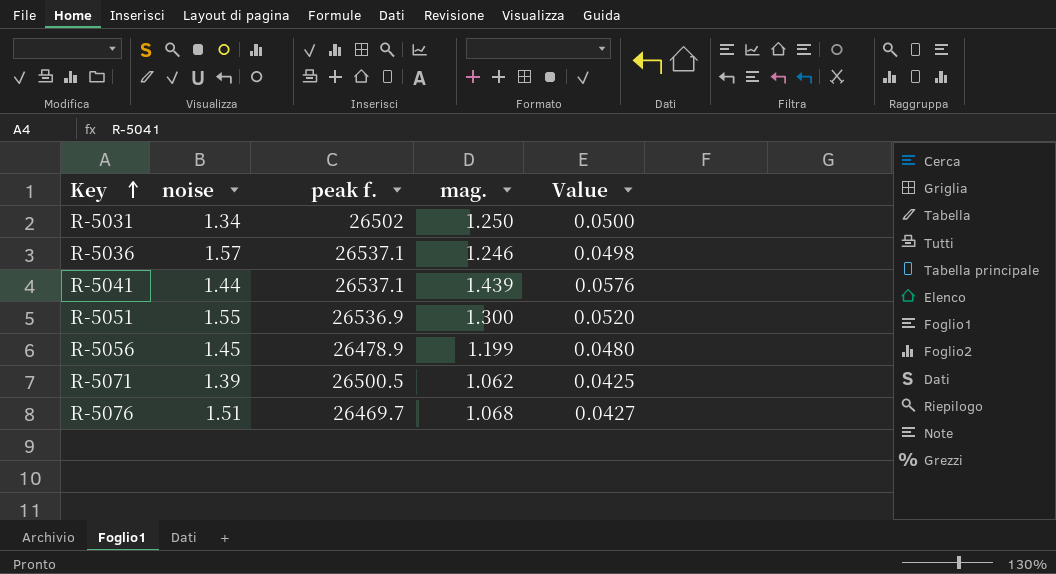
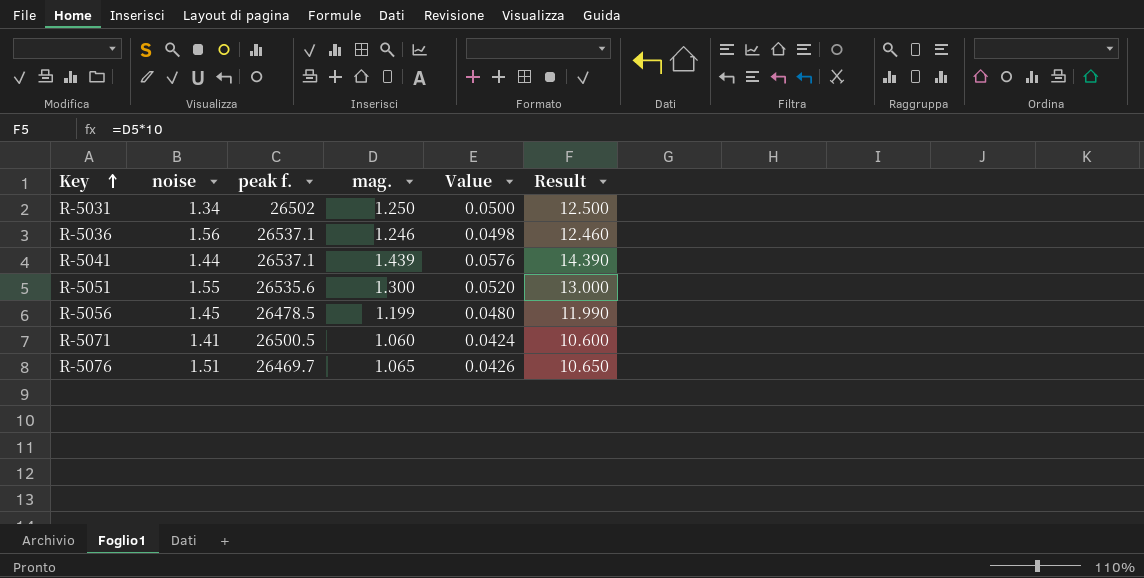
column Result | formula: none -> [mag.] * 10
R-5036 | noise: 1.57 -> 1.56
R-5051 | peak f.: 26536.9 -> 26535.6
R-5056 | peak f.: 26478.9 -> 26478.5
R-5071 | noise: 1.39 -> 1.41
R-5071 | mag.: 1.062 -> 1.060
R-5071 | Value: 0.0425 -> 0.0424
R-5076 | mag.: 1.068 -> 1.065
R-5076 | Value: 0.0427 -> 0.0426

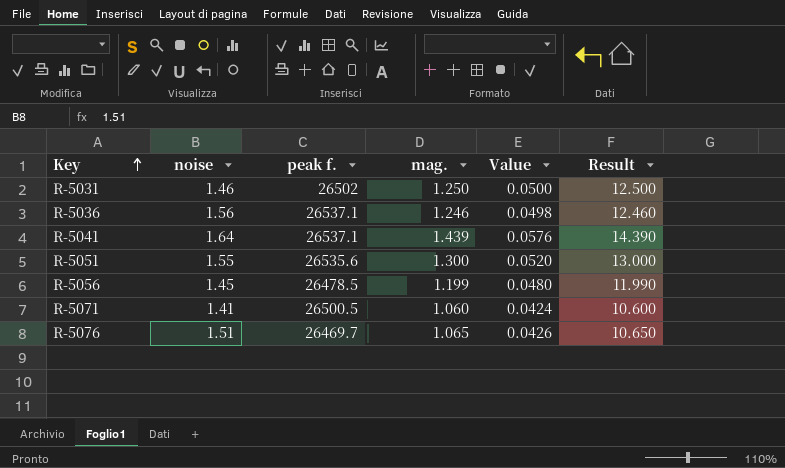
R-5031 | noise: 1.34 -> 1.46
R-5041 | noise: 1.44 -> 1.64

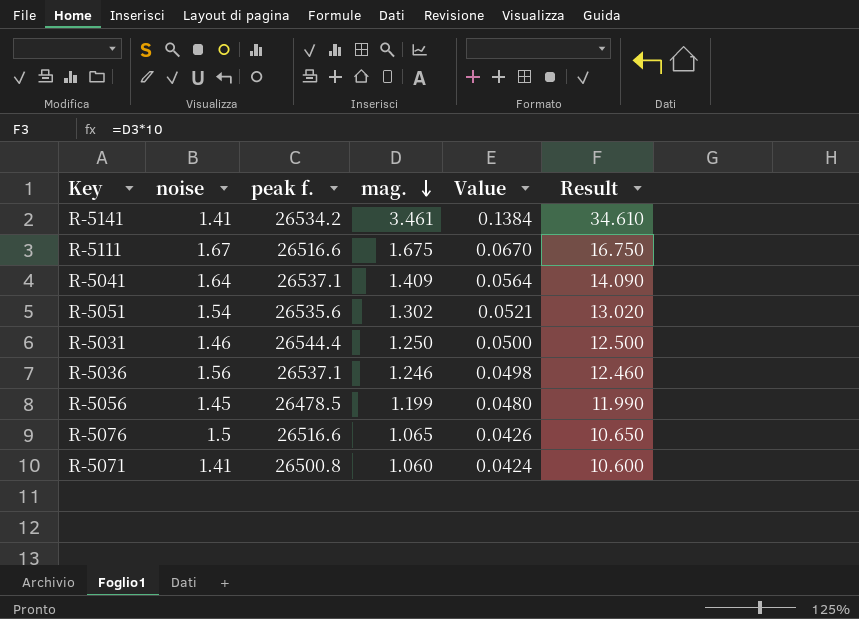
row order: Key ascending -> mag. descending
row R-5141: none -> 1.41 | 26534.2 | 3.461 | 0.1384 | 34.610
row R-5111: none -> 1.67 | 26516.6 | 1.675 | 0.0670 | 16.750
R-5041 | mag.: 1.439 -> 1.409
R-5041 | Value: 0.0576 -> 0.0564
R-5041 | Result: 14.390 -> 14.090
R-5051 | noise: 1.55 -> 1.54
R-5051 | mag.: 1.300 -> 1.302
R-5051 | Value: 0.0520 -> 0.0521
R-5051 | Result: 13.000 -> 13.020
R-5031 | peak f.: 26502 -> 26544.4
R-5076 | noise: 1.51 -> 1.5
R-5076 | peak f.: 26469.7 -> 26516.6
R-5071 | peak f.: 26500.5 -> 26500.8

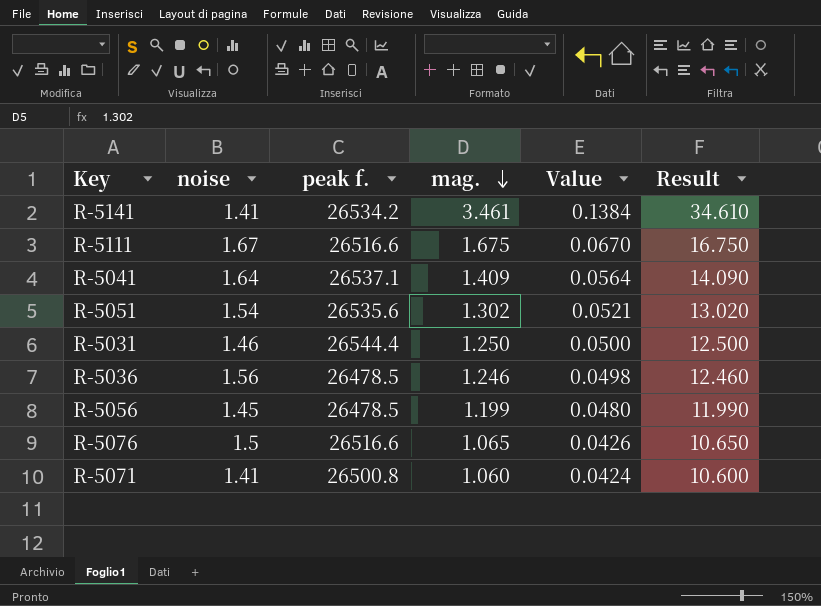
R-5036 | peak f.: 26537.1 -> 26478.5

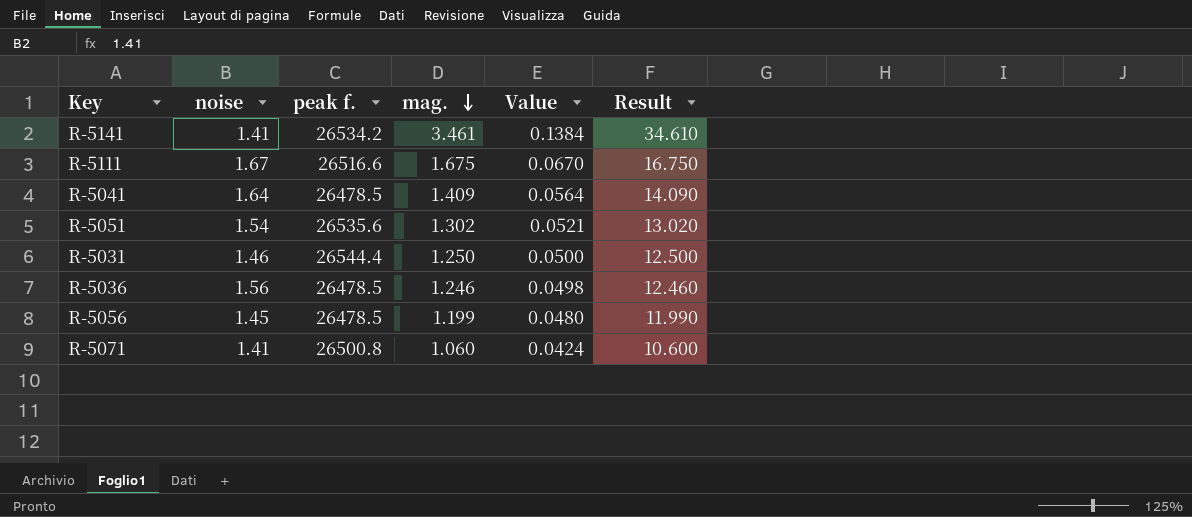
row R-5076: 1.5 | 26516.6 | 1.065 | 0.0426 | 10.650 -> none
R-5041 | peak f.: 26537.1 -> 26478.5

